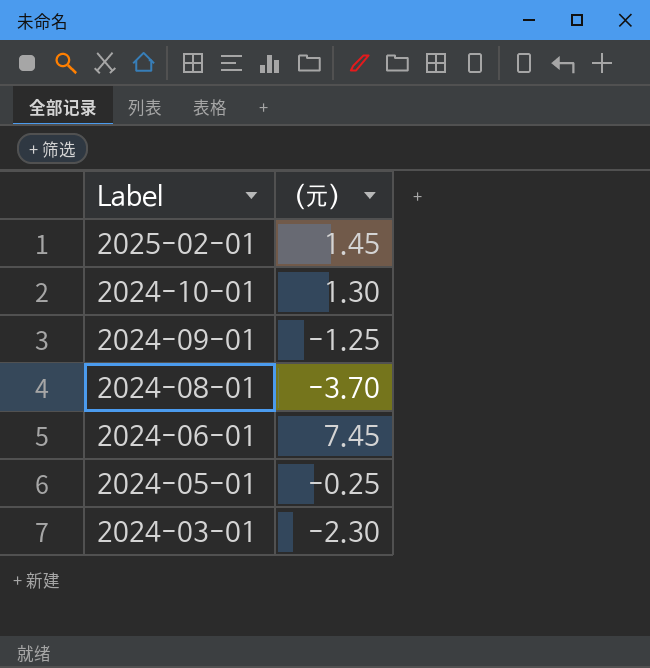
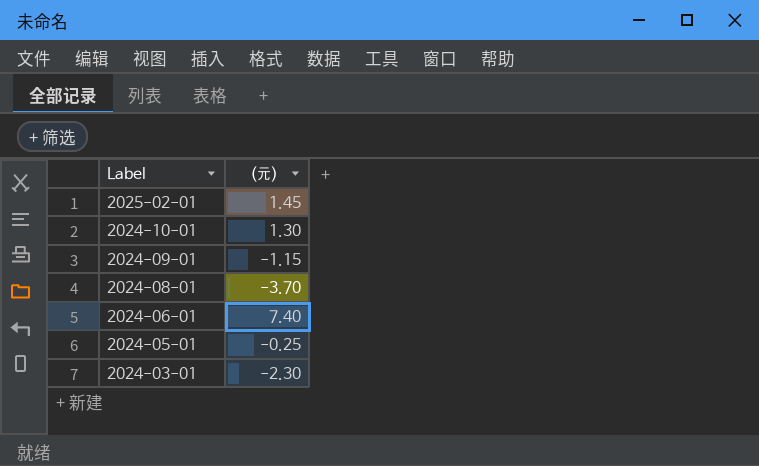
2024-09-01 | (元): -1.25 -> -1.15
2024-06-01 | (元): 7.45 -> 7.40

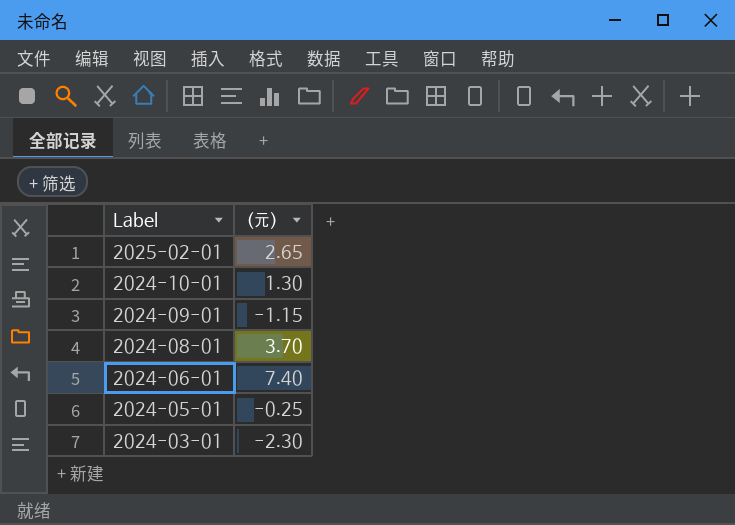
2025-02-01 | (元): 1.45 -> 2.65
2024-08-01 | (元): -3.70 -> 3.70

